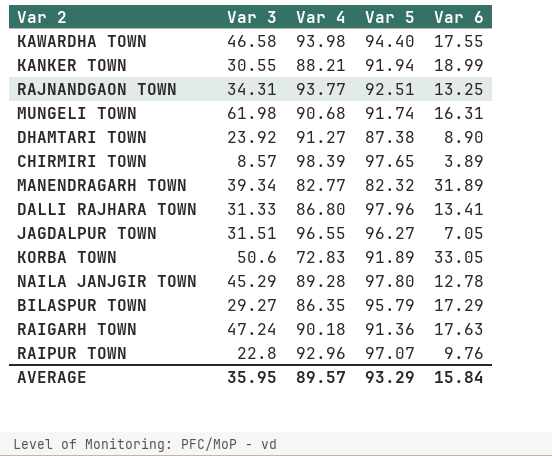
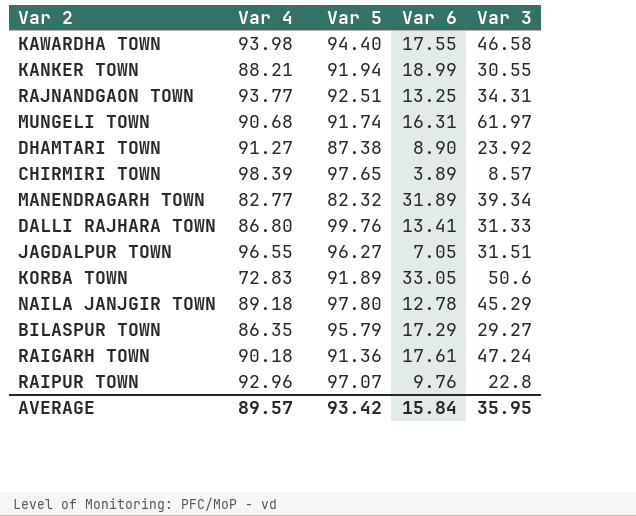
column Var 3 | position: 2 -> 5
MUNGELI TOWN | Var 3: 61.98 -> 61.97
DALLI RAJHARA TOWN | Var 5: 97.96 -> 99.76
NAILA JANJGIR TOWN | Var 4: 89.28 -> 89.18
RAIGARH TOWN | Var 6: 17.63 -> 17.61
AVERAGE | Var 5: 93.29 -> 93.42

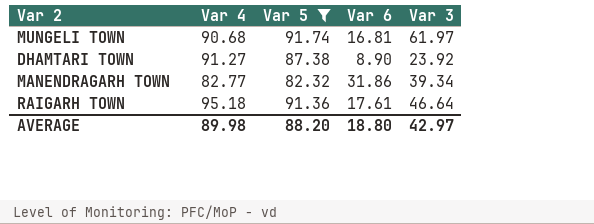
filter: none -> Var 5 <= 91.74
MUNGELI TOWN | Var 6: 16.31 -> 16.81
MANENDRAGARH TOWN | Var 6: 31.89 -> 31.86
RAIGARH TOWN | Var 4: 90.18 -> 95.18
RAIGARH TOWN | Var 3: 47.24 -> 46.64
AVERAGE | Var 4: 89.57 -> 89.98
AVERAGE | Var 5: 93.42 -> 88.20
AVERAGE | Var 6: 15.84 -> 18.80
AVERAGE | Var 3: 35.95 -> 42.97

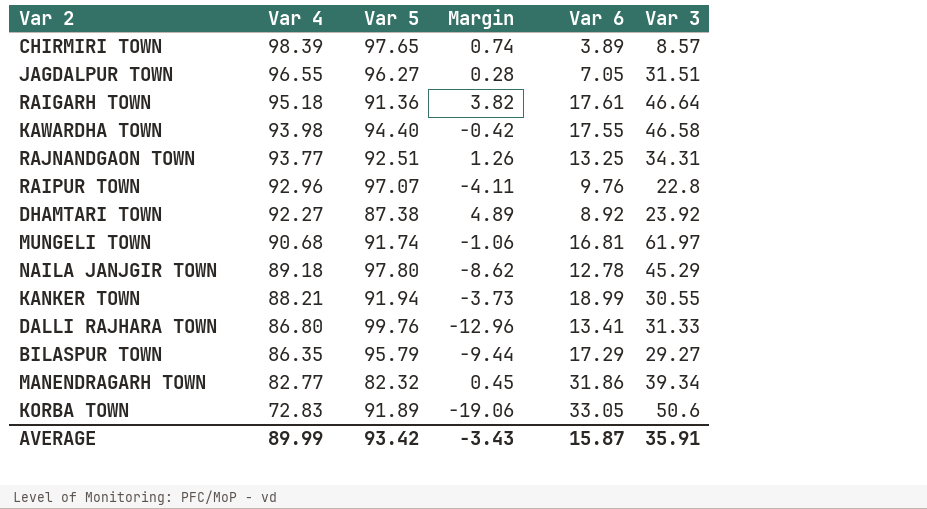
filter: Var 5 <= 91.74 -> none
row order: none -> Var 4 descending
column Margin | formula: none -> [Var 4] - [Var 5]
DHAMTARI TOWN | Var 4: 91.27 -> 92.27
DHAMTARI TOWN | Var 6: 8.90 -> 8.92
AVERAGE | Var 4: 89.98 -> 89.99
AVERAGE | Var 5: 88.20 -> 93.42
AVERAGE | Var 6: 18.80 -> 15.87
AVERAGE | Var 3: 42.97 -> 35.91

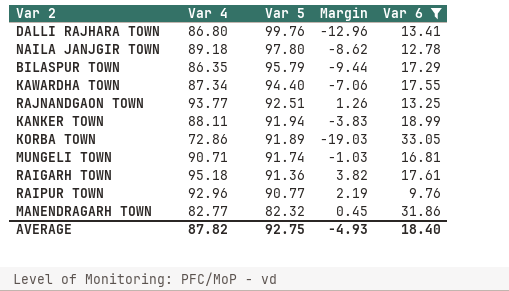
filter: none -> Var 6 >= 9.76
row order: Var 4 descending -> Var 5 descending
column Var 3 | position: 6 -> none
KAWARDHA TOWN | Var 4: 93.98 -> 87.34
KAWARDHA TOWN | Margin: -0.42 -> -7.06
KANKER TOWN | Var 4: 88.21 -> 88.11
KANKER TOWN | Margin: -3.73 -> -3.83
KORBA TOWN | Var 4: 72.83 -> 72.86
KORBA TOWN | Margin: -19.06 -> -19.03
MUNGELI TOWN | Var 4: 90.68 -> 90.71
MUNGELI TOWN | Margin: -1.06 -> -1.03
RAIPUR TOWN | Var 5: 97.07 -> 90.77
RAIPUR TOWN | Margin: -4.11 -> 2.19
AVERAGE | Var 4: 89.99 -> 87.82
AVERAGE | Var 5: 93.42 -> 92.75
AVERAGE | Margin: -3.43 -> -4.93
AVERAGE | Var 6: 15.87 -> 18.40

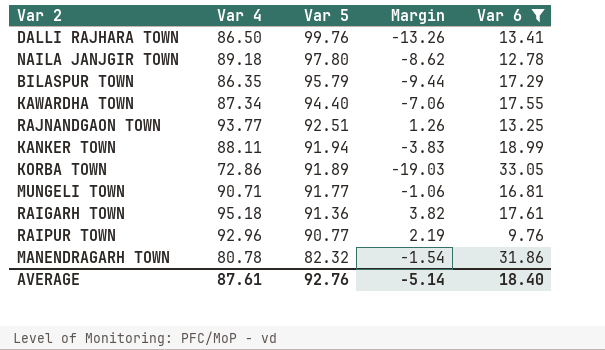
DALLI RAJHARA TOWN | Var 4: 86.80 -> 86.50
DALLI RAJHARA TOWN | Margin: -12.96 -> -13.26
MUNGELI TOWN | Var 5: 91.74 -> 91.77
MUNGELI TOWN | Margin: -1.03 -> -1.06
MANENDRAGARH TOWN | Var 4: 82.77 -> 80.78
MANENDRAGARH TOWN | Margin: 0.45 -> -1.54
AVERAGE | Var 4: 87.82 -> 87.61
AVERAGE | Var 5: 92.75 -> 92.76
AVERAGE | Margin: -4.93 -> -5.14

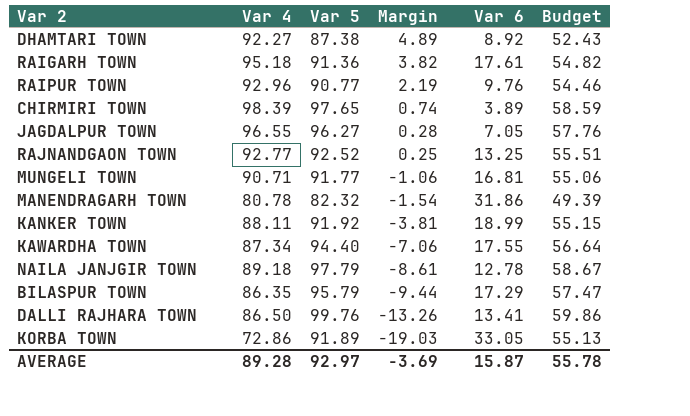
filter: Var 6 >= 9.76 -> none
row order: Var 5 descending -> Margin descending
column Budget | formula: none -> [Var 5] * 0.6
RAJNANDGAON TOWN | Var 4: 93.77 -> 92.77
RAJNANDGAON TOWN | Var 5: 92.51 -> 92.52
RAJNANDGAON TOWN | Margin: 1.26 -> 0.25
KANKER TOWN | Var 5: 91.94 -> 91.92
KANKER TOWN | Margin: -3.83 -> -3.81
NAILA JANJGIR TOWN | Var 5: 97.80 -> 97.79
NAILA JANJGIR TOWN | Margin: -8.62 -> -8.61
AVERAGE | Var 4: 87.61 -> 89.28
AVERAGE | Var 5: 92.76 -> 92.97
AVERAGE | Margin: -5.14 -> -3.69
AVERAGE | Var 6: 18.40 -> 15.87

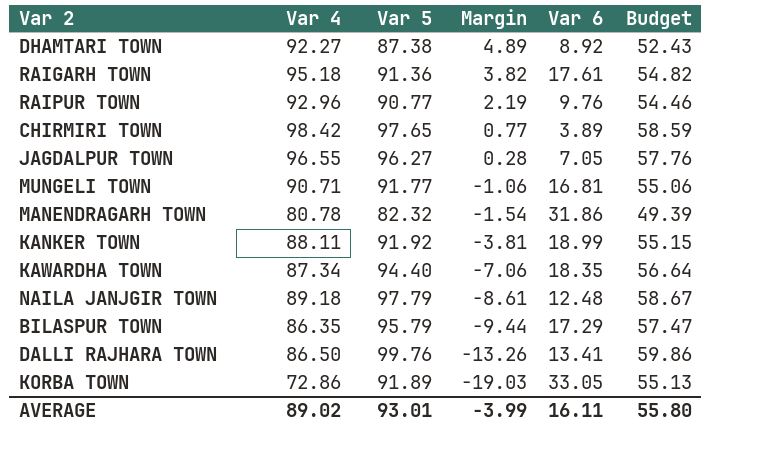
row RAJNANDGAON TOWN: 92.77 | 92.52 | 0.25 | 13.25 | 55.51 -> none
CHIRMIRI TOWN | Var 4: 98.39 -> 98.42
CHIRMIRI TOWN | Margin: 0.74 -> 0.77
KAWARDHA TOWN | Var 6: 17.55 -> 18.35
NAILA JANJGIR TOWN | Var 6: 12.78 -> 12.48
AVERAGE | Var 4: 89.28 -> 89.02
AVERAGE | Var 5: 92.97 -> 93.01
AVERAGE | Margin: -3.69 -> -3.99
AVERAGE | Var 6: 15.87 -> 16.11
AVERAGE | Budget: 55.78 -> 55.80

